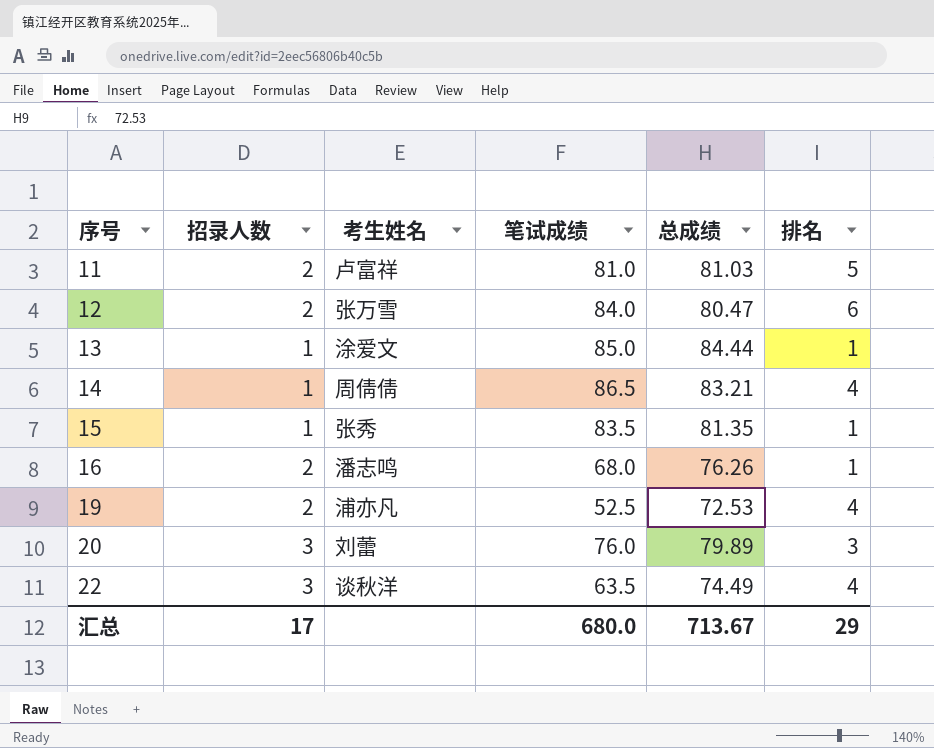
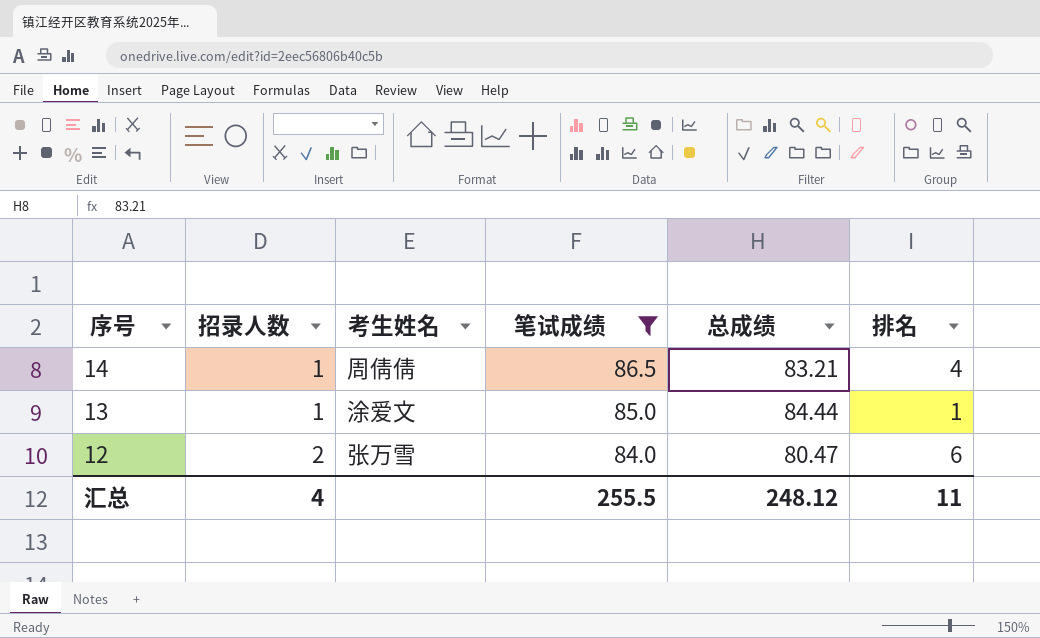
filter: none -> 笔试成绩 >= 84.0
row order: 序号 ascending -> 序号 descending
汇总 | 招录人数: 17 -> 4
汇总 | 笔试成绩: 680.0 -> 255.5
汇总 | 总成绩: 713.67 -> 248.12
汇总 | 排名: 29 -> 11

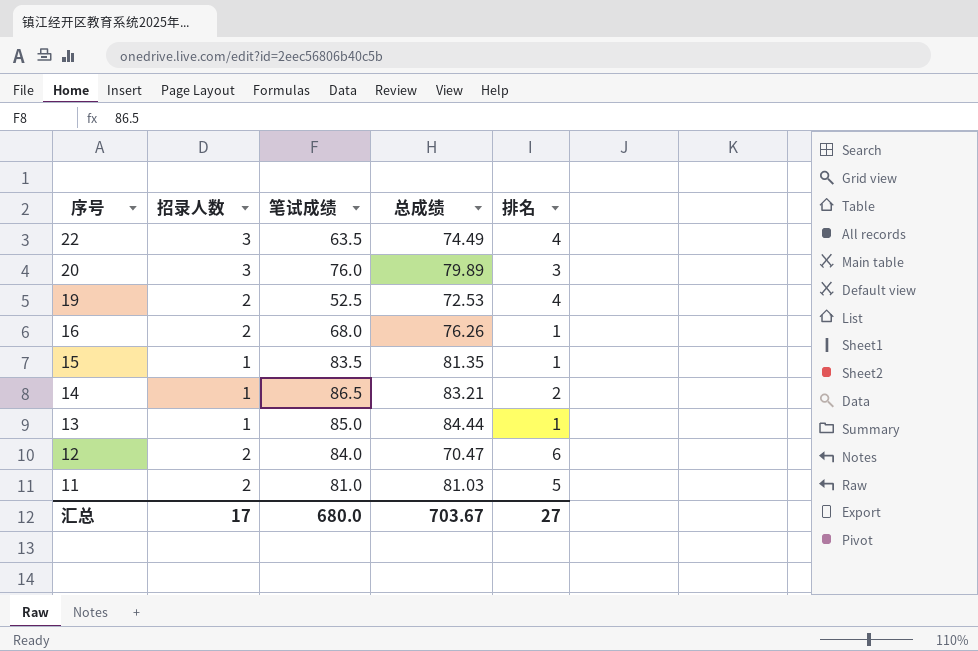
filter: 笔试成绩 >= 84.0 -> none
column 考生姓名 | position: 3 -> none
14 | 排名: 4 -> 2
12 | 总成绩: 80.47 -> 70.47
汇总 | 招录人数: 4 -> 17
汇总 | 笔试成绩: 255.5 -> 680.0
汇总 | 总成绩: 248.12 -> 703.67
汇总 | 排名: 11 -> 27

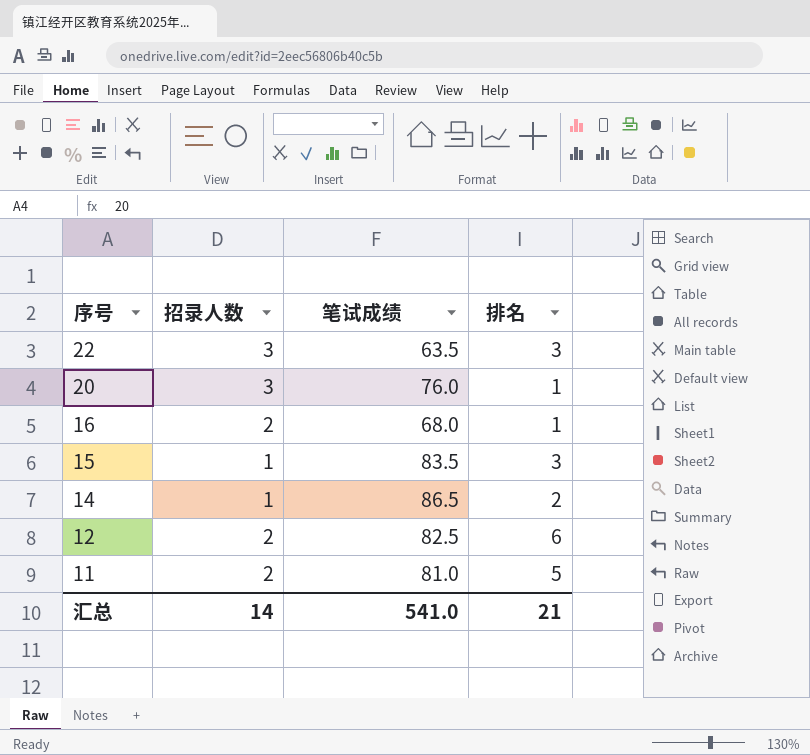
column 总成绩 | position: 4 -> none
row 19: 2 | 52.5 | 72.53 | 4 -> none
row 13: 1 | 85.0 | 84.44 | 1 -> none
22 | 排名: 4 -> 3
20 | 排名: 3 -> 1
15 | 排名: 1 -> 3
12 | 笔试成绩: 84.0 -> 82.5
汇总 | 招录人数: 17 -> 14
汇总 | 笔试成绩: 680.0 -> 541.0
汇总 | 排名: 27 -> 21

